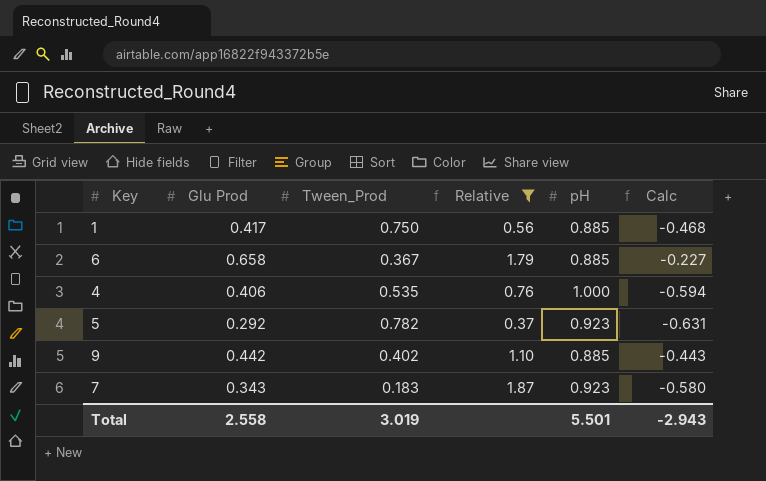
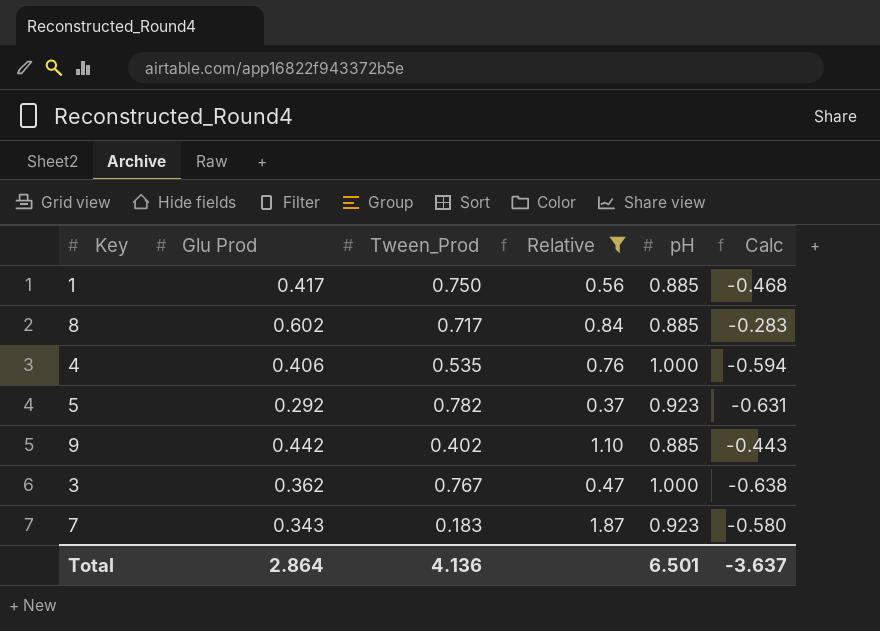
row 6: 0.658 | 0.367 | 1.79 | 0.885 | -0.227 -> none
row 8: none -> 0.602 | 0.717 | 0.84 | 0.885 | -0.283
row 3: none -> 0.362 | 0.767 | 0.47 | 1.000 | -0.638
Total | Glu Prod: 2.558 -> 2.864
Total | Tween_Prod: 3.019 -> 4.136
Total | pH: 5.501 -> 6.501
Total | Calc: -2.943 -> -3.637

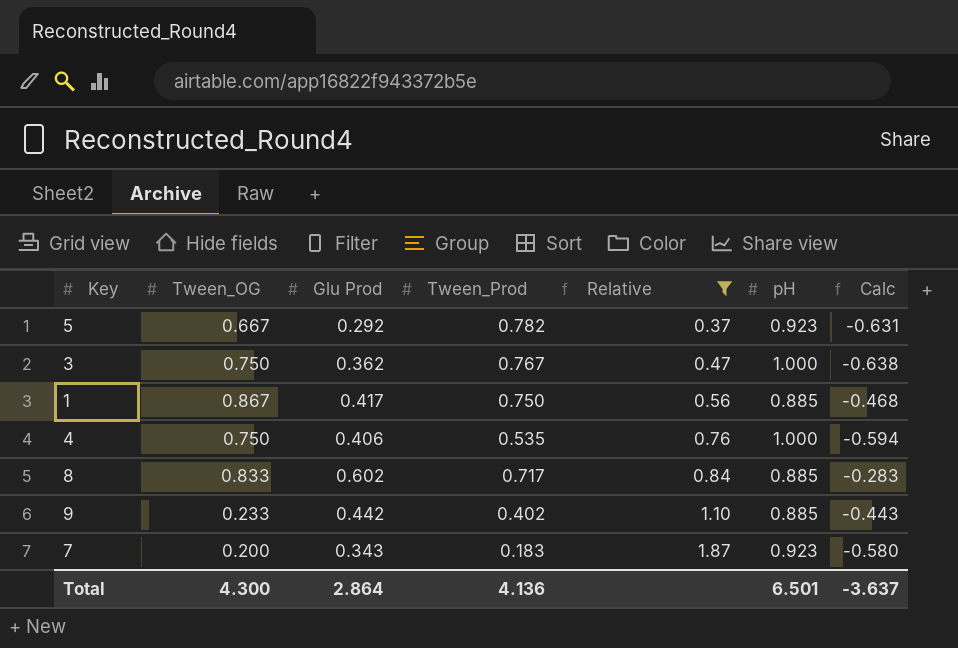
row order: none -> Relative ascending
column Tween_OG | position: none -> 2

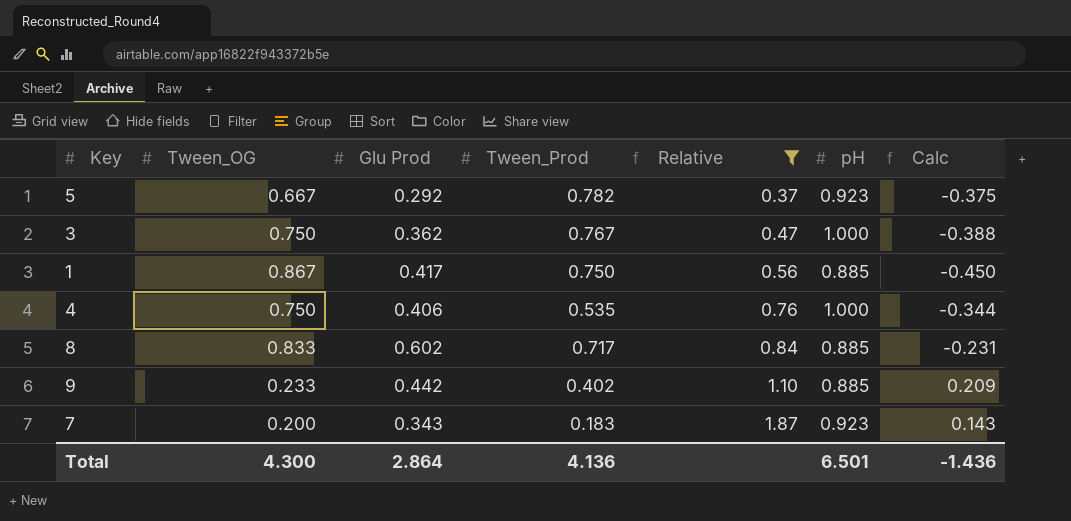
column Calc | formula: [Glu Prod] - [pH] -> [Glu Prod] - [Tween_OG]
Total | Calc: -3.637 -> -1.436

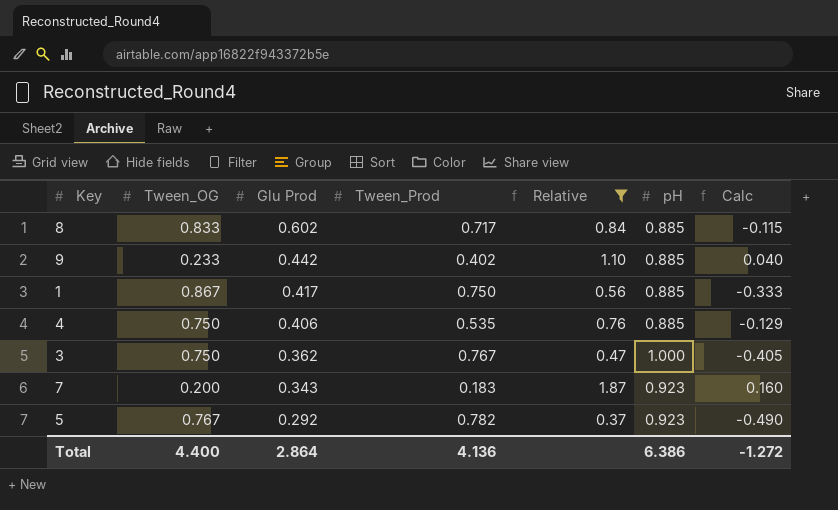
row order: Relative ascending -> Glu Prod descending
column Calc | formula: [Glu Prod] - [Tween_OG] -> [Glu Prod] - [Tween_Prod]
4 | pH: 1.000 -> 0.885
5 | Tween_OG: 0.667 -> 0.767
Total | Tween_OG: 4.300 -> 4.400
Total | pH: 6.501 -> 6.386
Total | Calc: -1.436 -> -1.272

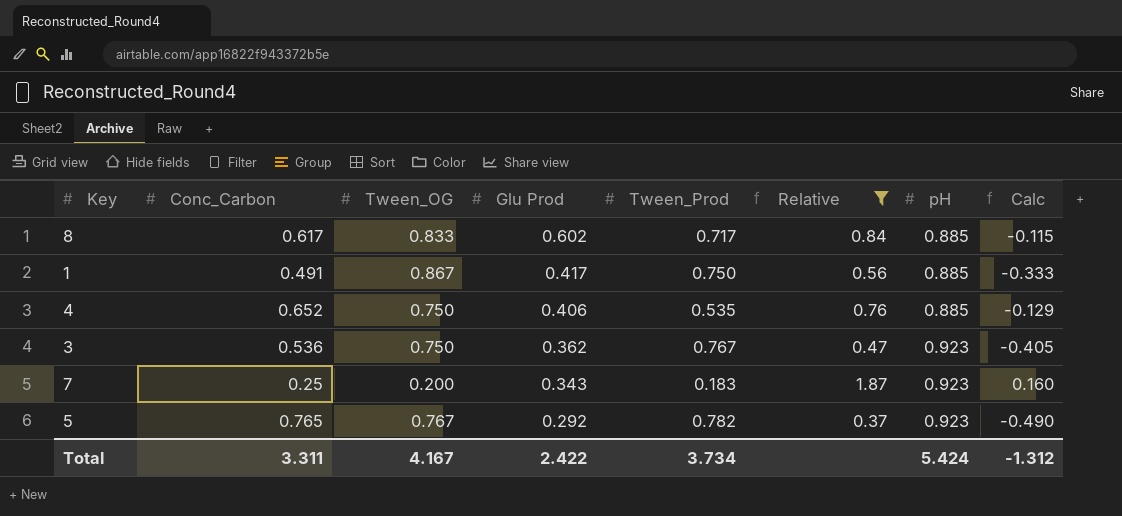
column Conc_Carbon | position: none -> 2
row 9: 0.233 | 0.442 | 0.402 | 1.10 | 0.885 | 0.040 -> none
3 | pH: 1.000 -> 0.923
Total | Tween_OG: 4.400 -> 4.167
Total | Glu Prod: 2.864 -> 2.422
Total | Tween_Prod: 4.136 -> 3.734
Total | pH: 6.386 -> 5.424
Total | Calc: -1.272 -> -1.312

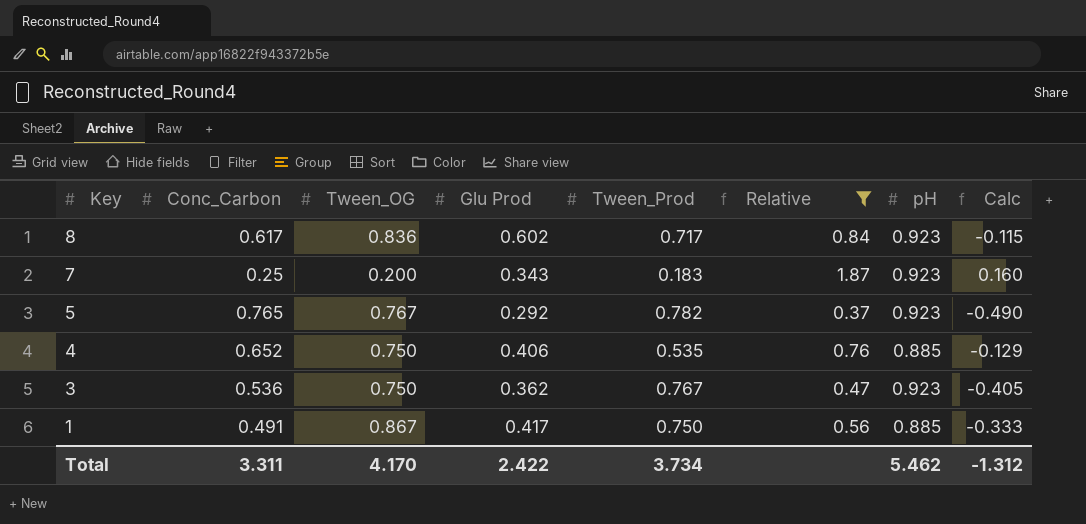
row order: Glu Prod descending -> Key descending
8 | Tween_OG: 0.833 -> 0.836
8 | pH: 0.885 -> 0.923
Total | Tween_OG: 4.167 -> 4.170
Total | pH: 5.424 -> 5.462

